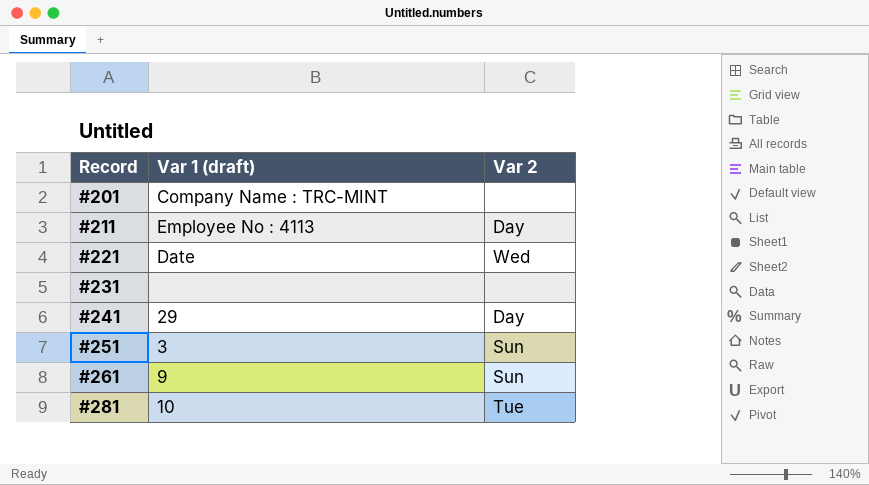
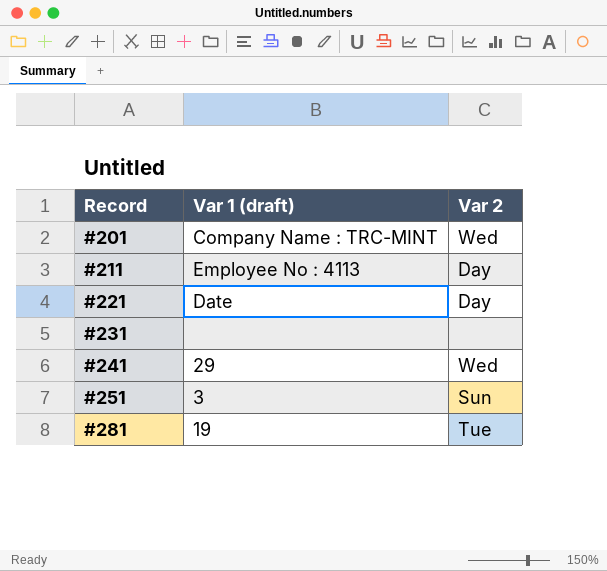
row #261: 9 | Sun -> none
#201 | Var 2: none -> Wed
#221 | Var 2: Wed -> Day
#241 | Var 2: Day -> Wed
#281 | Var 1 (draft): 10 -> 19

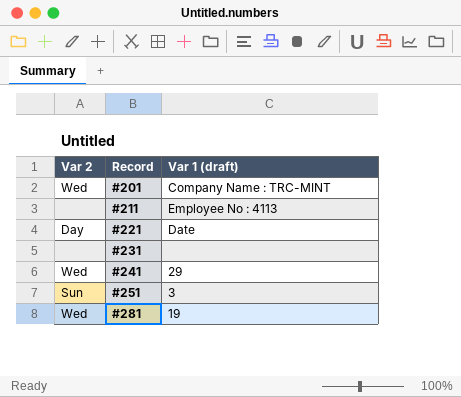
column Var 2 | position: 3 -> 1
#211 | Var 2: Day -> none
#281 | Var 2: Tue -> Wed

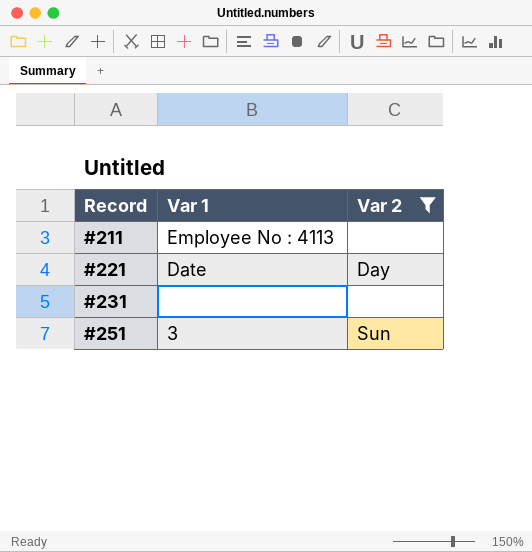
filter: none -> Var 2 != Wed
column name: Var 1 (draft) -> Var 1
column Var 2 | position: 1 -> 3

